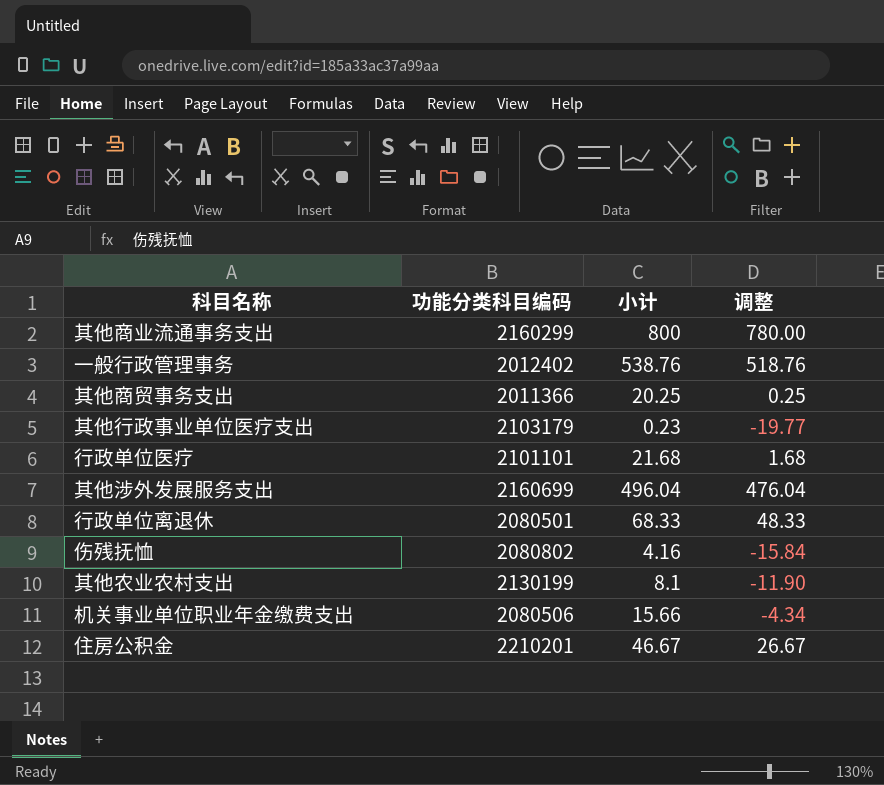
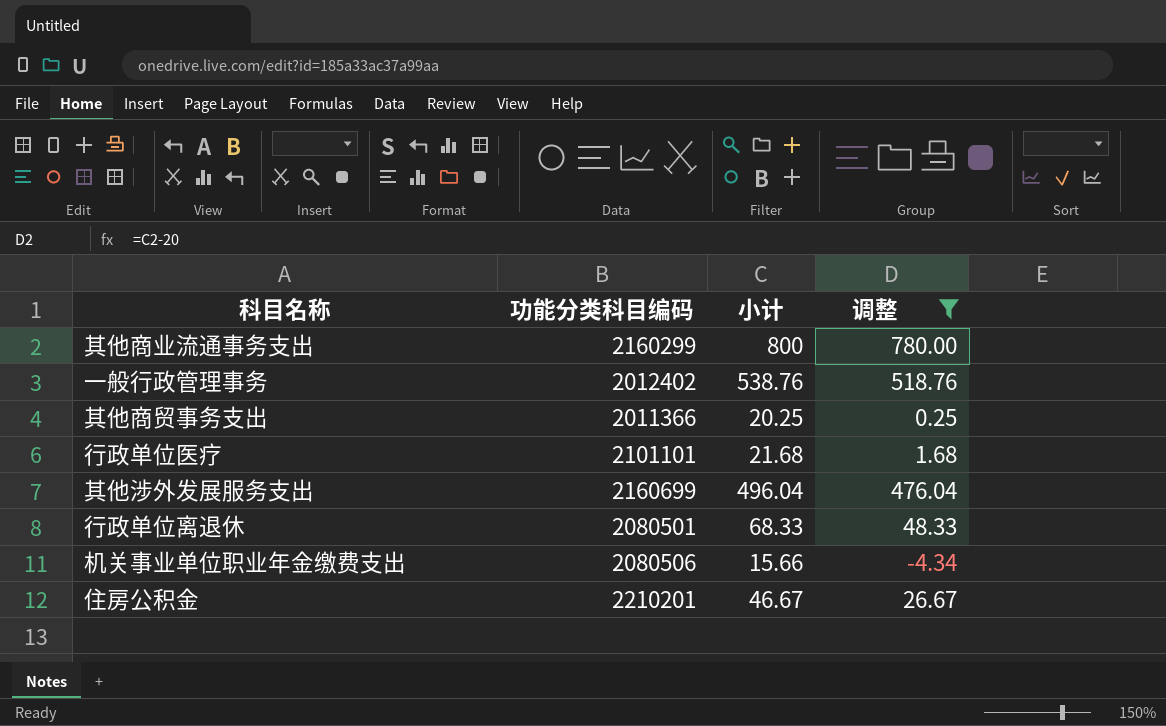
filter: none -> 调整 >= -4.34

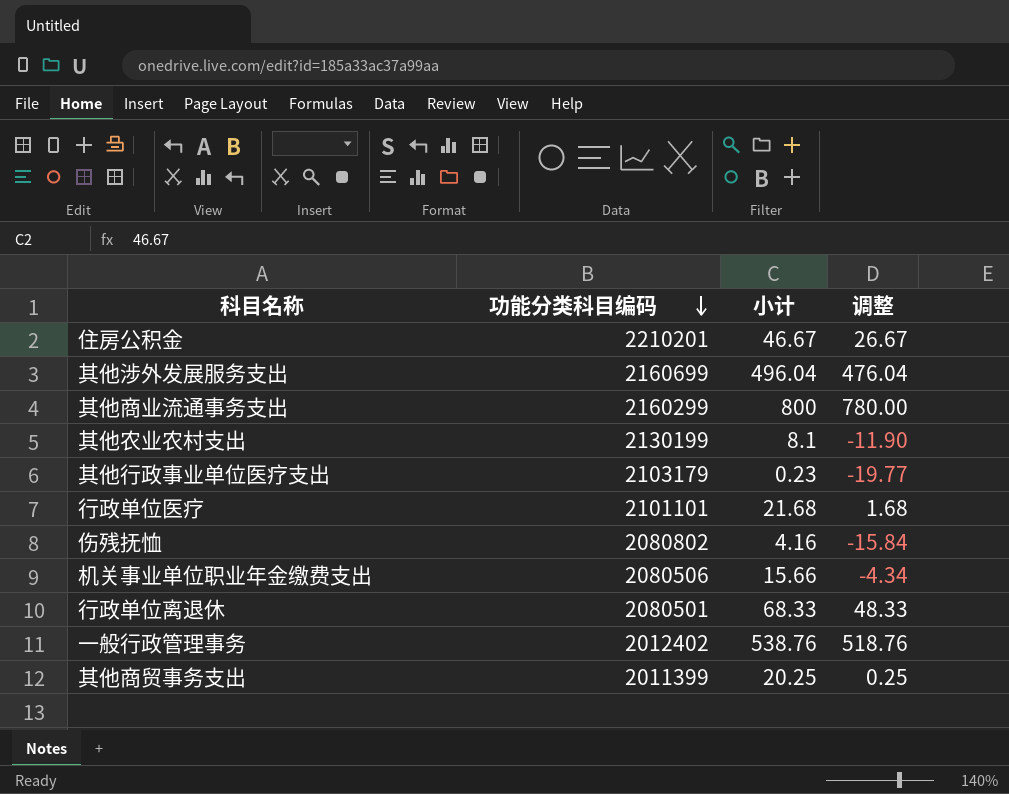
filter: 调整 >= -4.34 -> none
row order: none -> 功能分类科目编码 descending
其他商贸事务支出 | 功能分类科目编码: 2011366 -> 2011399

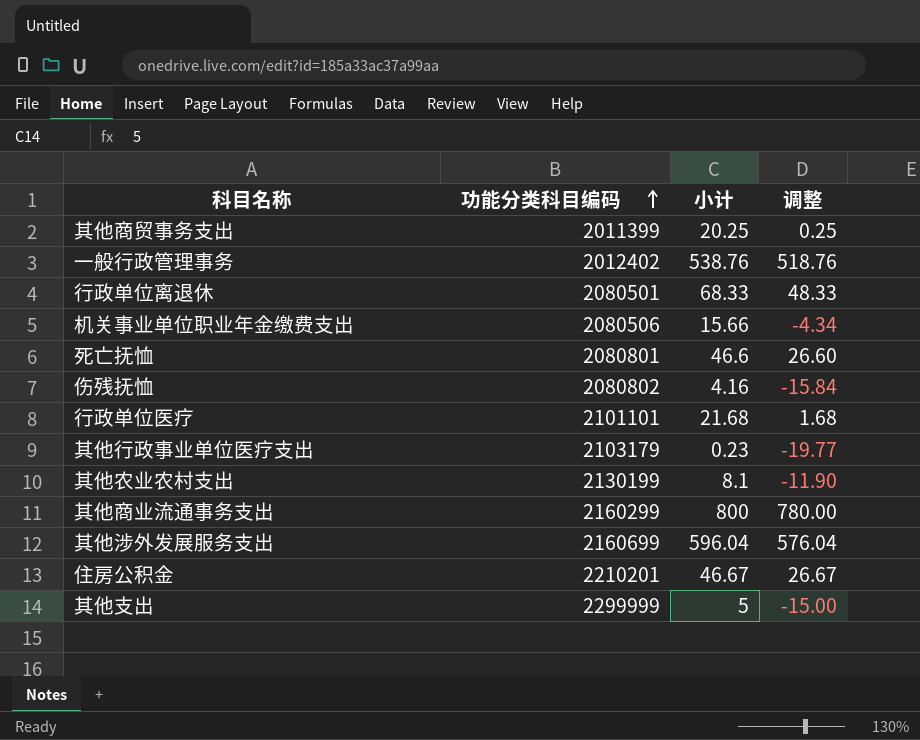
row order: 功能分类科目编码 descending -> 功能分类科目编码 ascending
row 死亡抚恤: none -> 2080801 | 46.6 | 26.60
其他涉外发展服务支出 | 小计: 496.04 -> 596.04
其他涉外发展服务支出 | 调整: 476.04 -> 576.04
row 其他支出: none -> 2299999 | 5 | -15.00

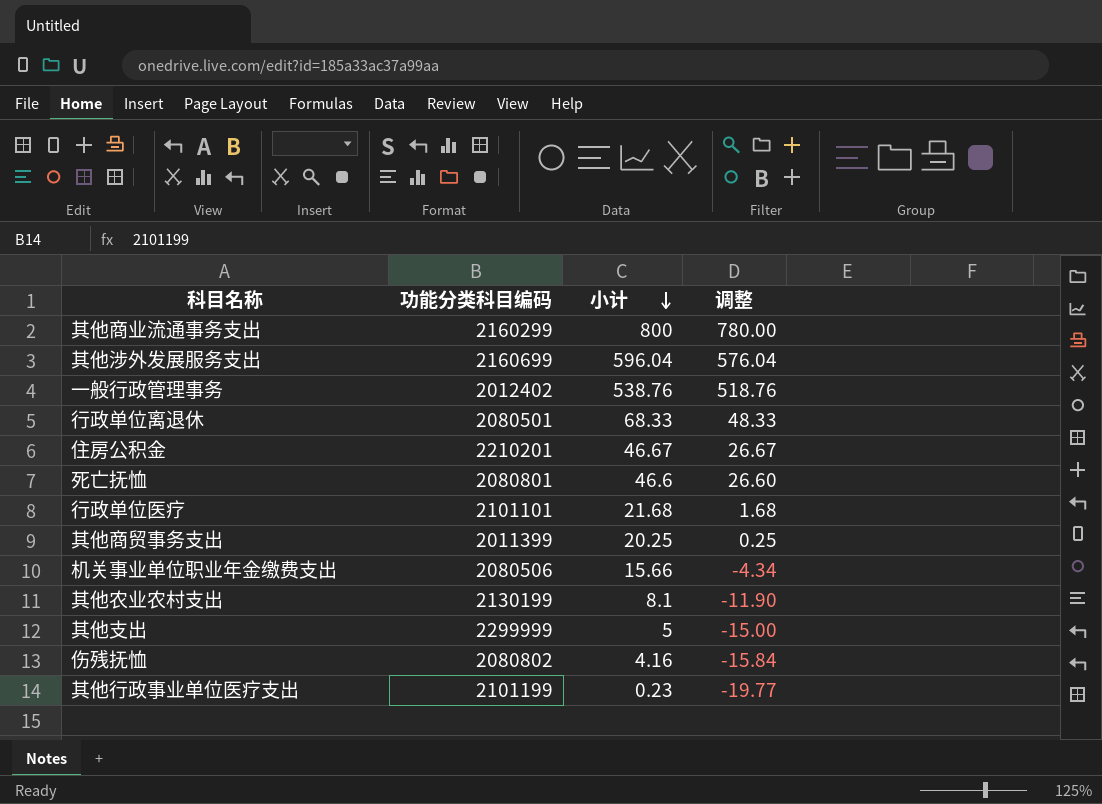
row order: 功能分类科目编码 ascending -> 小计 descending
其他行政事业单位医疗支出 | 功能分类科目编码: 2103179 -> 2101199

